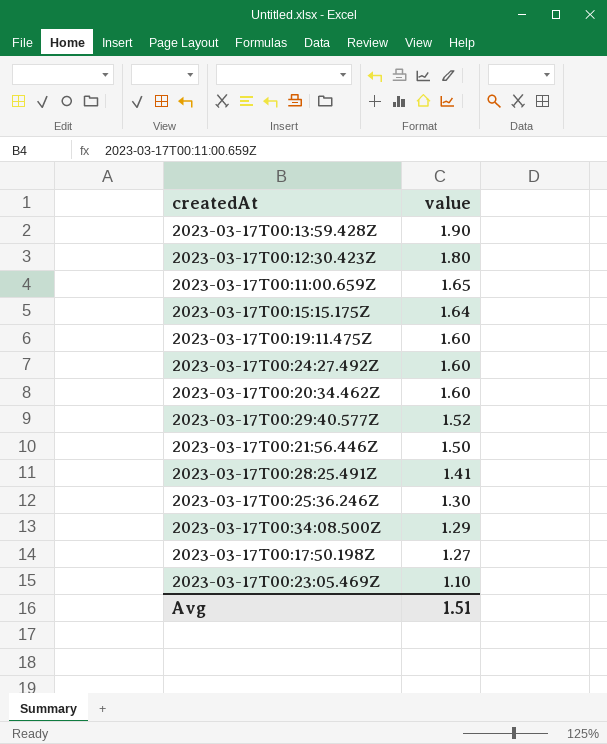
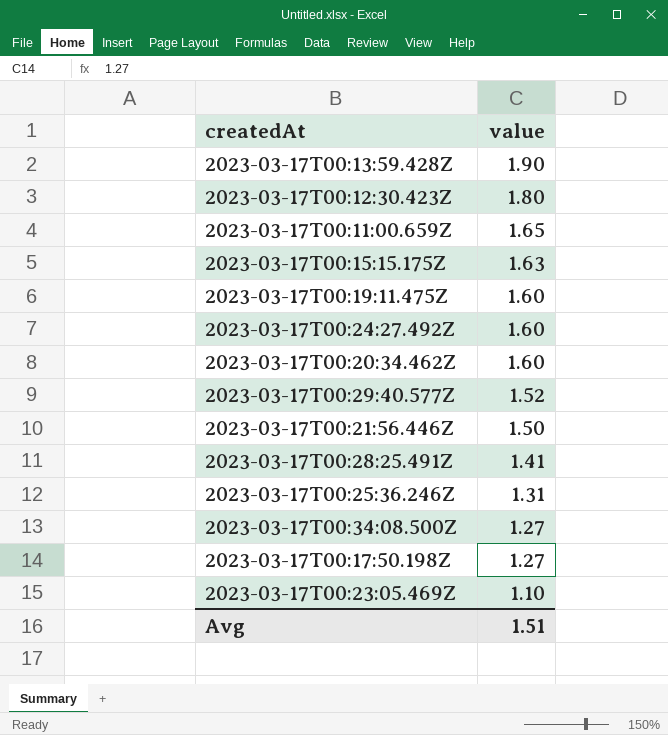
2023-03-17T00:15:15.175Z | value: 1.64 -> 1.63
2023-03-17T00:25:36.246Z | value: 1.30 -> 1.31
2023-03-17T00:34:08.500Z | value: 1.29 -> 1.27

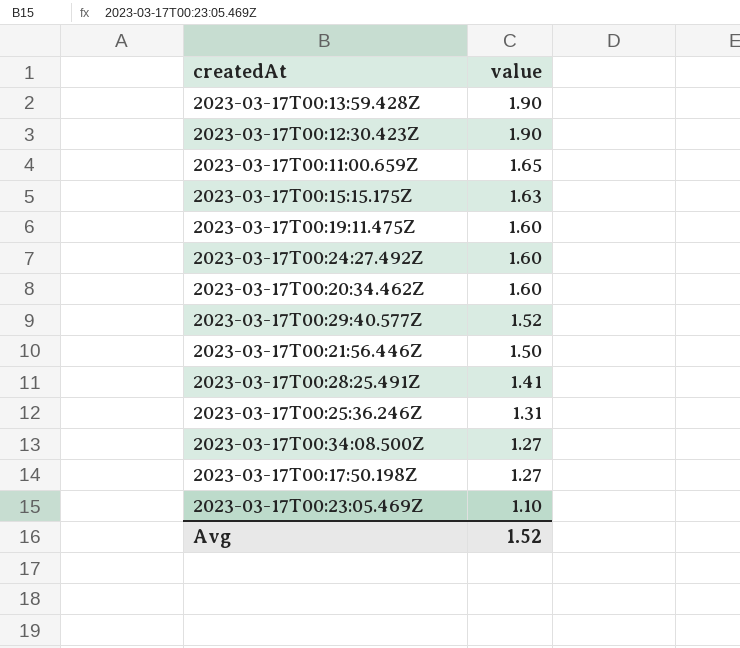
2023-03-17T00:12:30.423Z | value: 1.80 -> 1.90
Avg | value: 1.51 -> 1.52

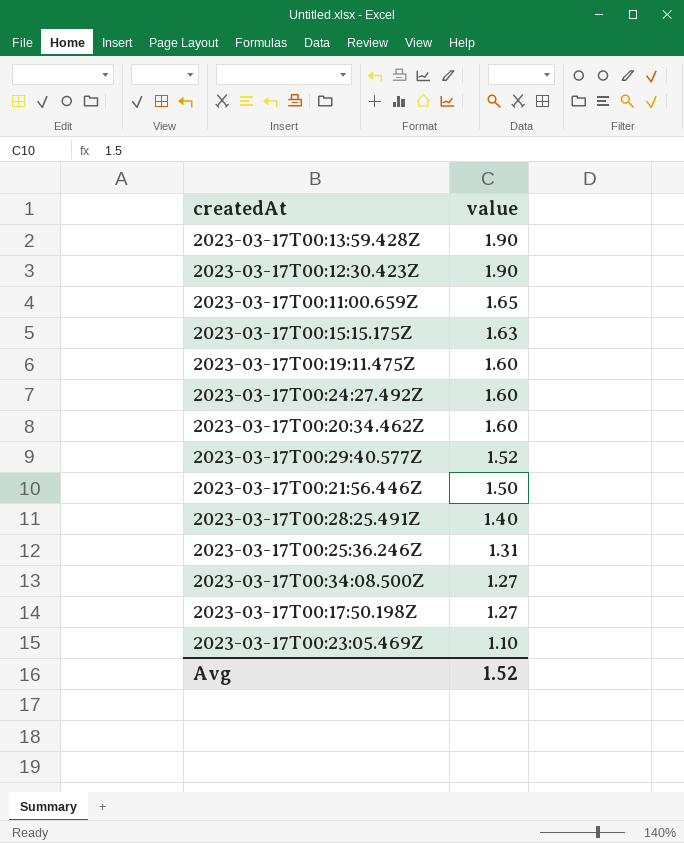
2023-03-17T00:28:25.491Z | value: 1.41 -> 1.40

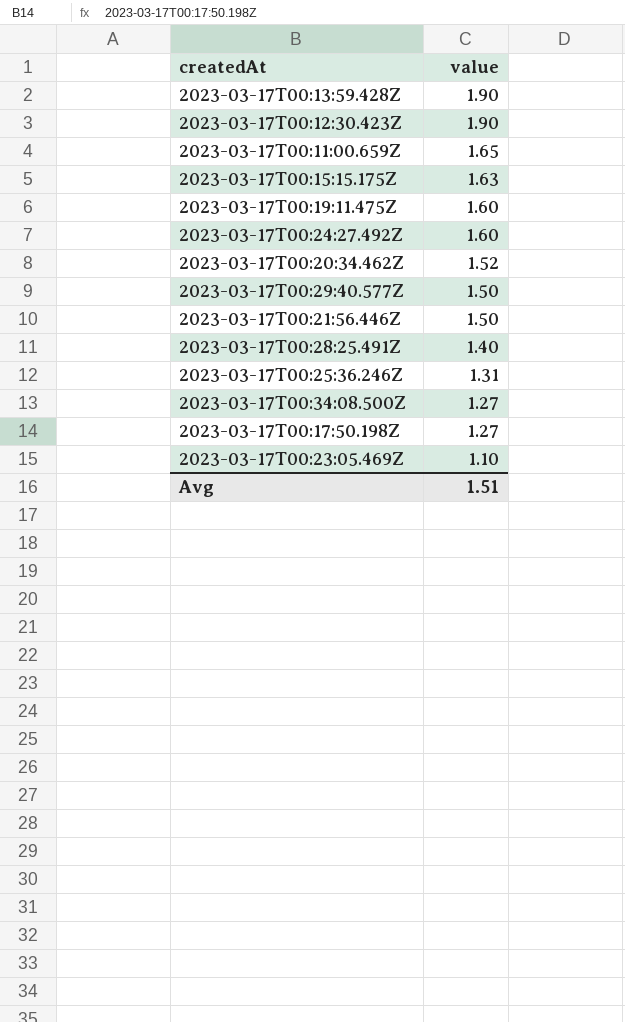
2023-03-17T00:20:34.462Z | value: 1.60 -> 1.52
2023-03-17T00:29:40.577Z | value: 1.52 -> 1.50
Avg | value: 1.52 -> 1.51

